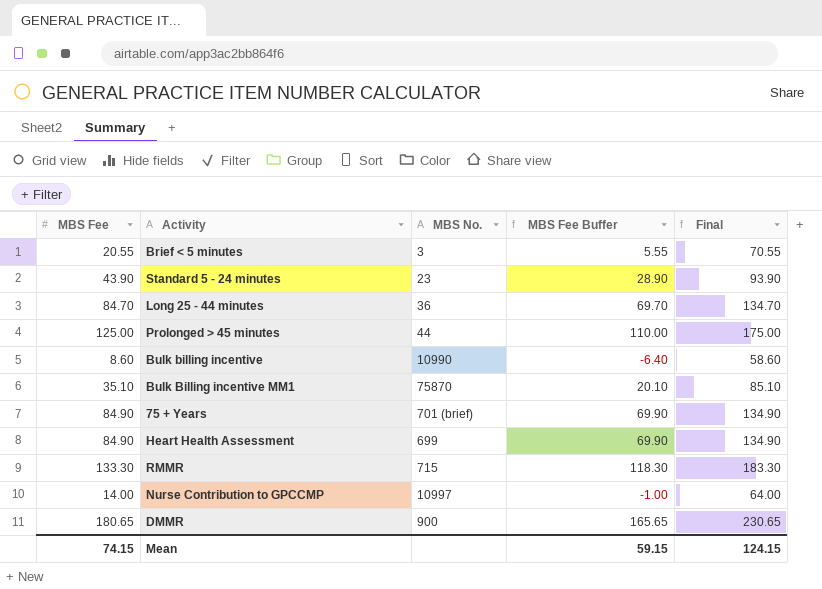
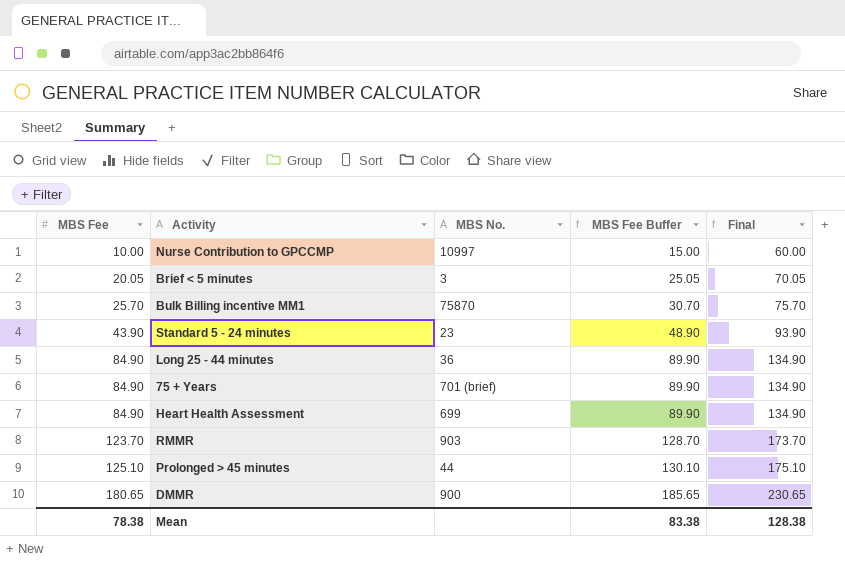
row order: none -> MBS Fee ascending
column MBS Fee Buffer | formula: [MBS Fee] - 15 -> [MBS Fee] + 5
row Bulk billing incentive: 8.60 | 10990 | -6.40 | 58.60 -> none
Nurse Contribution to GPCCMP | MBS Fee: 14.00 -> 10.00
Nurse Contribution to GPCCMP | Final: 64.00 -> 60.00
Brief < 5 minutes | MBS Fee: 20.55 -> 20.05
Brief < 5 minutes | Final: 70.55 -> 70.05
Bulk Billing incentive MM1 | MBS Fee: 35.10 -> 25.70
Bulk Billing incentive MM1 | Final: 85.10 -> 75.70
Long 25 - 44 minutes | MBS Fee: 84.70 -> 84.90
Long 25 - 44 minutes | Final: 134.70 -> 134.90
RMMR | MBS Fee: 133.30 -> 123.70
RMMR | MBS No.: 715 -> 903
RMMR | Final: 183.30 -> 173.70
Prolonged > 45 minutes | MBS Fee: 125.00 -> 125.10
Prolonged > 45 minutes | Final: 175.00 -> 175.10
Mean | MBS Fee: 74.15 -> 78.38
Mean | MBS Fee Buffer: 59.15 -> 83.38
Mean | Final: 124.15 -> 128.38

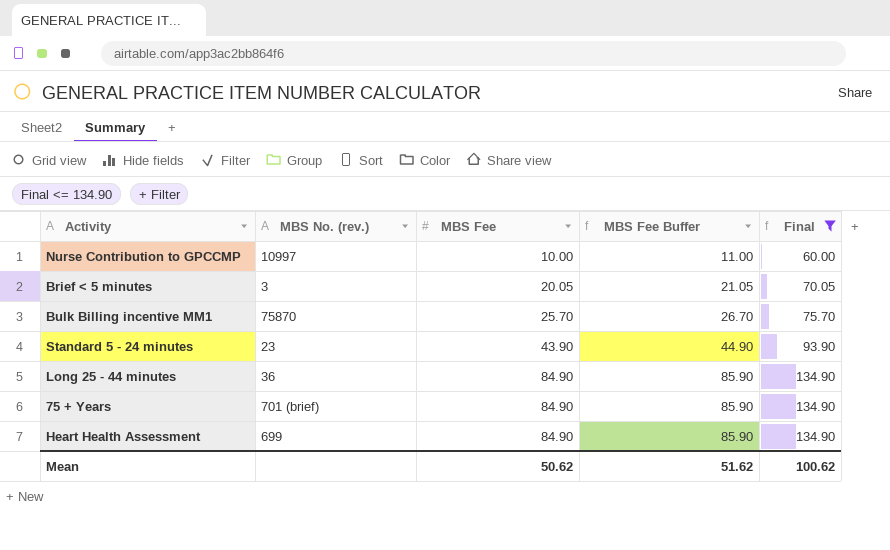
filter: none -> Final <= 134.90
column name: MBS No. -> MBS No. (rev.)
column MBS Fee | position: 1 -> 3
column MBS Fee Buffer | formula: [MBS Fee] + 5 -> [MBS Fee] + 1
Mean | MBS Fee: 78.38 -> 50.62
Mean | MBS Fee Buffer: 83.38 -> 51.62
Mean | Final: 128.38 -> 100.62

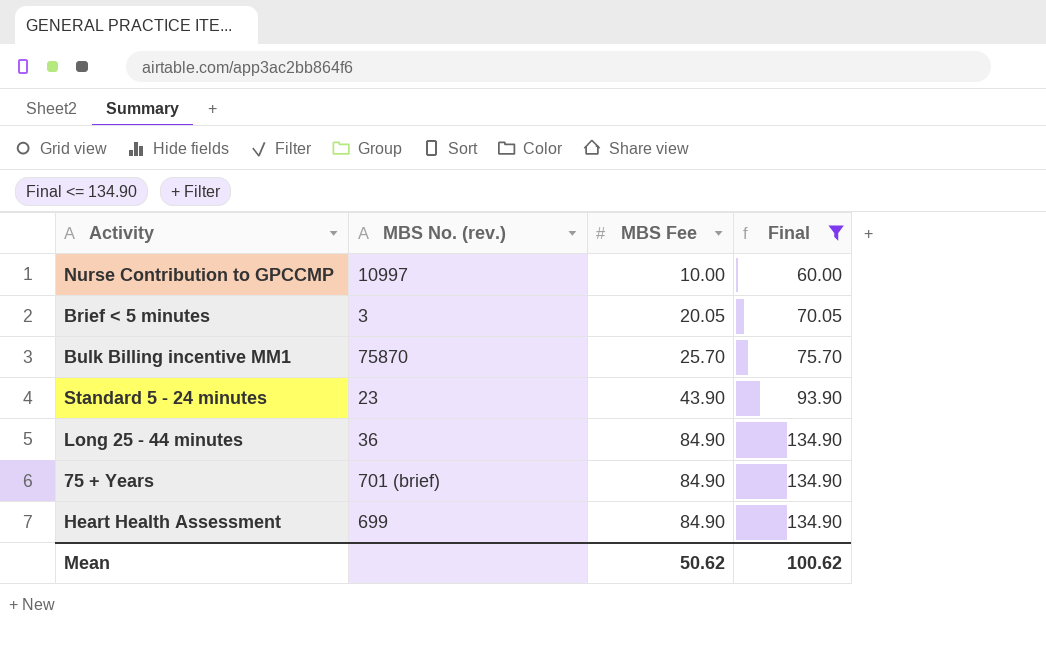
column MBS Fee Buffer | formula: [MBS Fee] + 1 -> none

